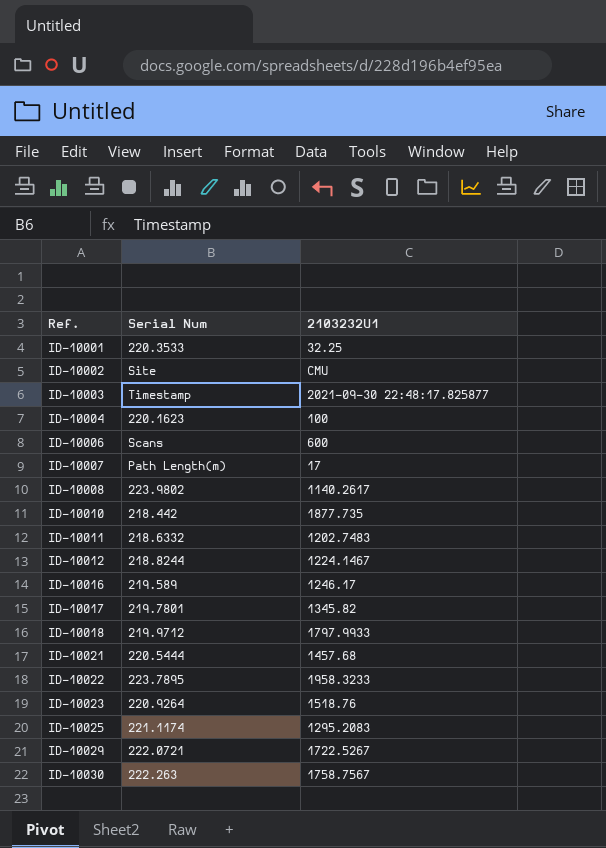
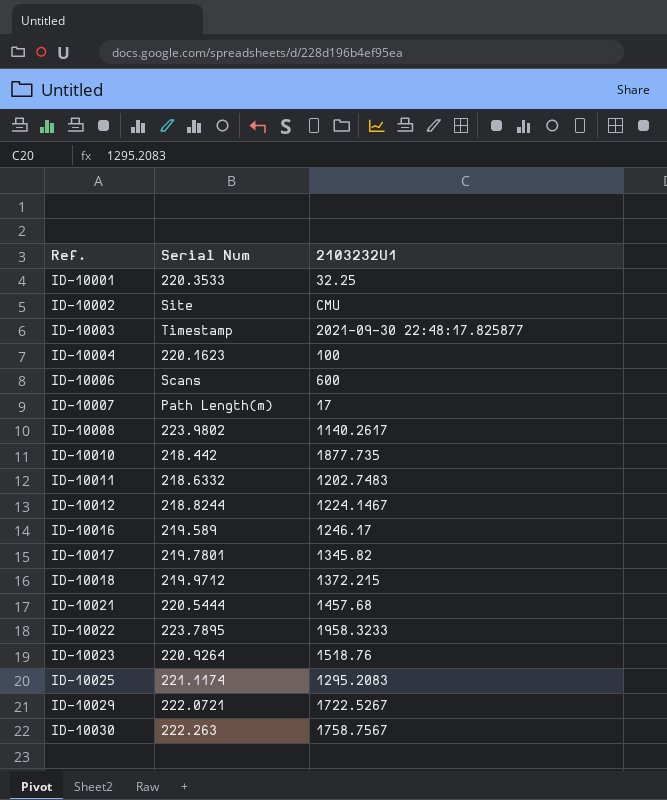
ID-10018 | 2103232U1: 1797.9933 -> 1372.215

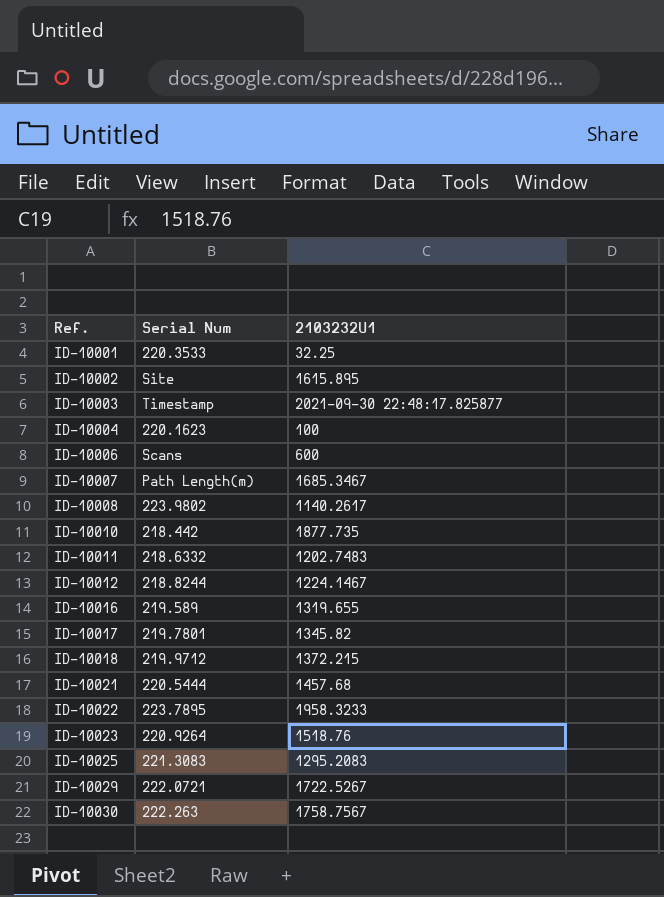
ID-10002 | 2103232U1: CMU -> 1615.895
ID-10007 | 2103232U1: 17 -> 1685.3467
ID-10016 | 2103232U1: 1246.17 -> 1319.655
ID-10025 | Serial Num: 221.1174 -> 221.3083

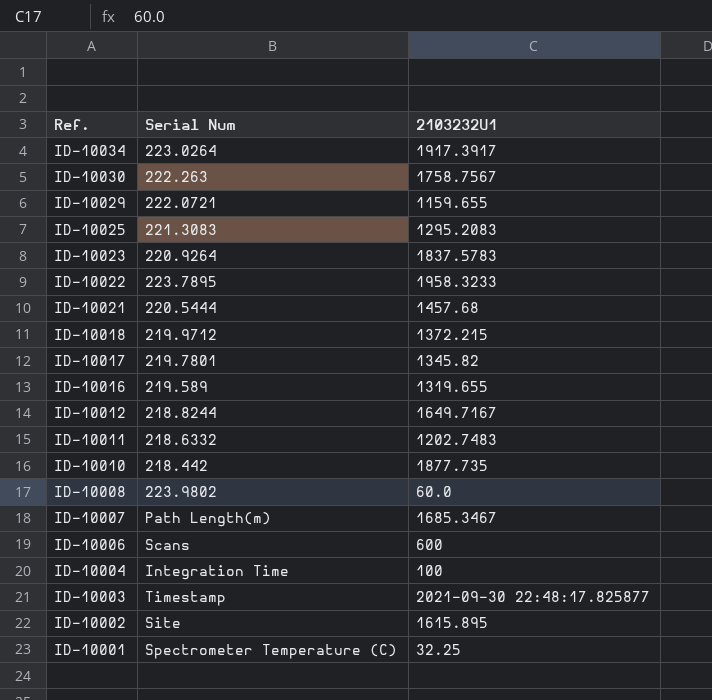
row order: Ref. ascending -> Ref. descending
row ID-10034: none -> 223.0264 | 1917.3917
ID-10029 | 2103232U1: 1722.5267 -> 1159.655
ID-10023 | 2103232U1: 1518.76 -> 1837.5783
ID-10012 | 2103232U1: 1224.1467 -> 1649.7167
ID-10008 | 2103232U1: 1140.2617 -> 60.0
ID-10004 | Serial Num: 220.1623 -> Integration Time
ID-10001 | Serial Num: 220.3533 -> Spectrometer Temperature (C)

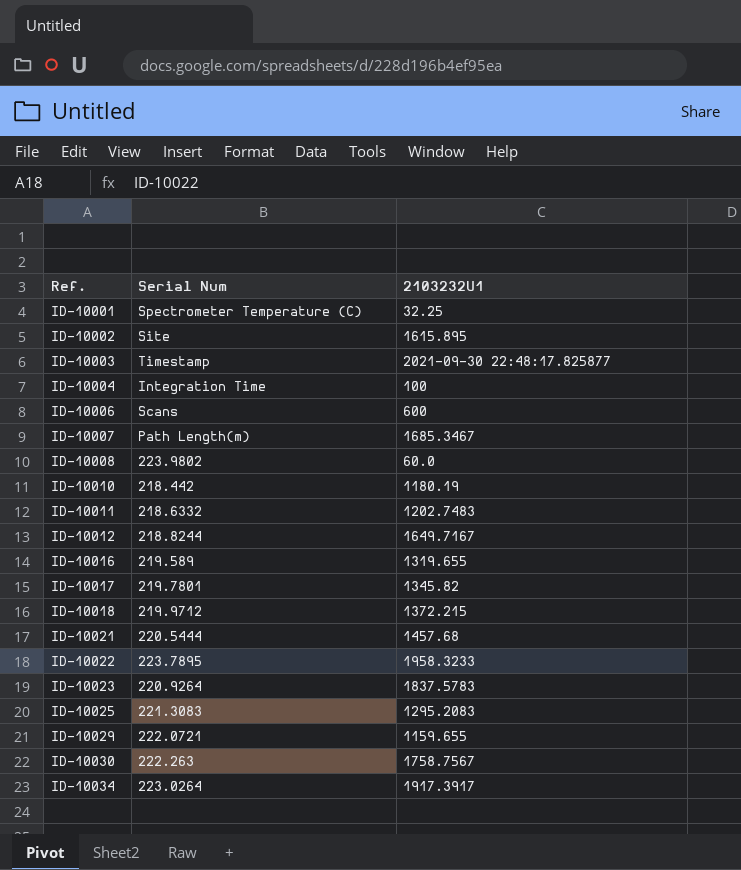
row order: Ref. descending -> Ref. ascending
ID-10010 | 2103232U1: 1877.735 -> 1180.19

